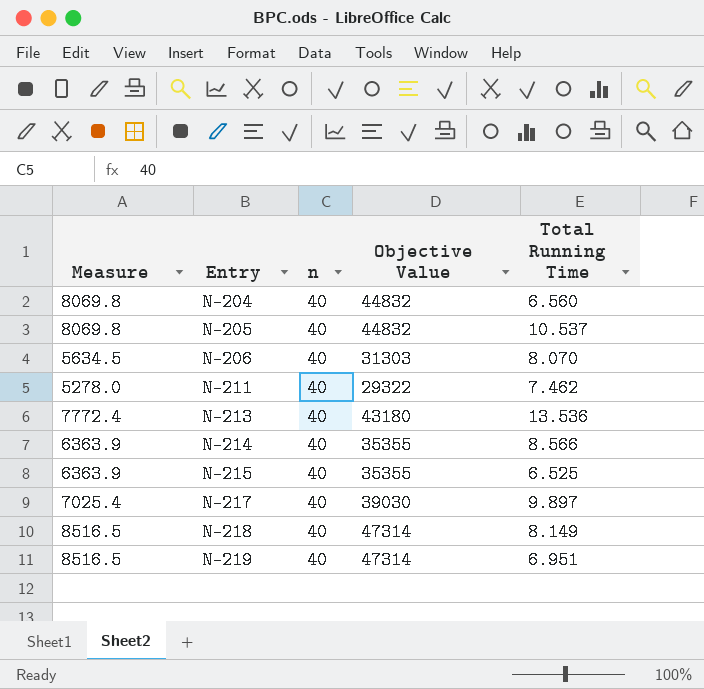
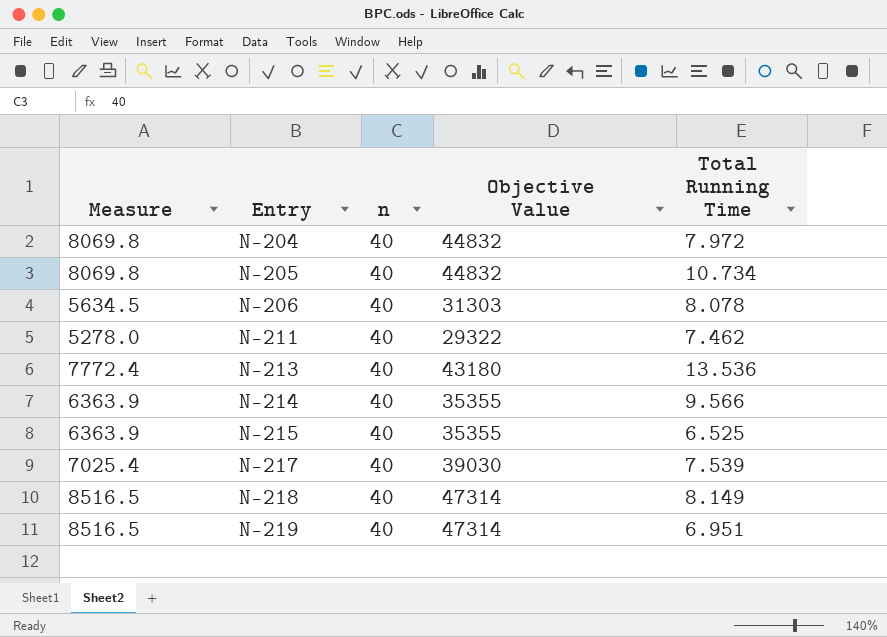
N-204 | Total Running Time: 6.560 -> 7.972
N-205 | Total Running Time: 10.537 -> 10.734
N-206 | Total Running Time: 8.070 -> 8.078
N-214 | Total Running Time: 8.566 -> 9.566
N-217 | Total Running Time: 9.897 -> 7.539

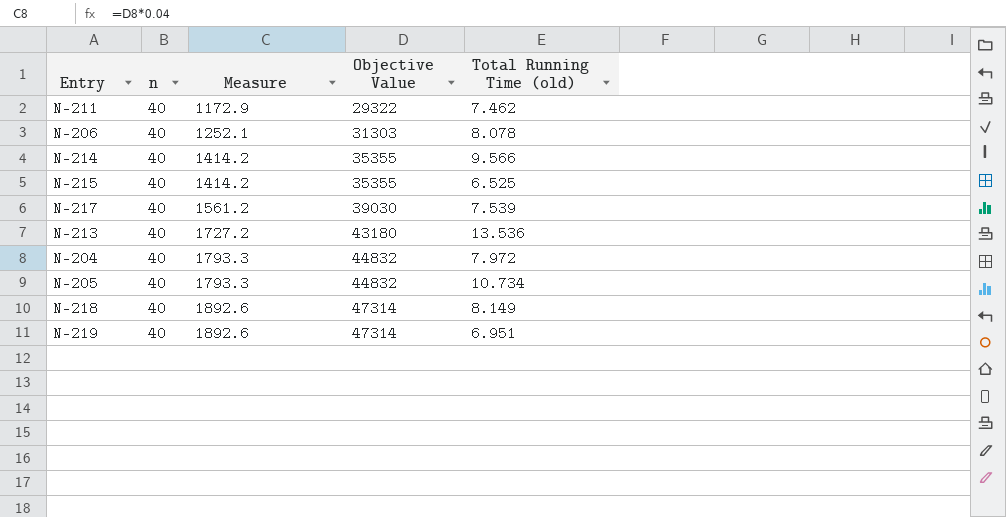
row order: Entry ascending -> Measure ascending
column Measure | formula: [Objective Value] * 0.18 -> [Objective Value] * 0.04
column Measure | position: 1 -> 3
column name: Total Running Time -> Total Running Time (old)

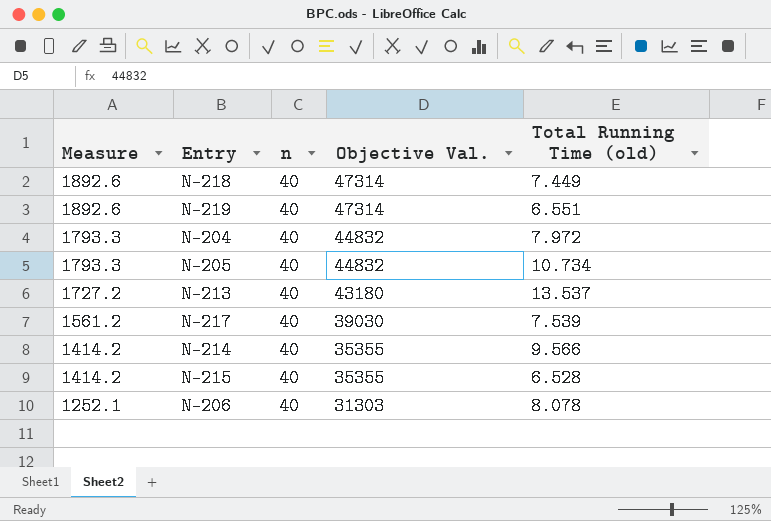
row order: Measure ascending -> Measure descending
column Measure | position: 3 -> 1
column name: Objective Value -> Objective Val.
row N-211: 40 | 1172.9 | 29322 | 7.462 -> none
N-218 | Total Running Time (old): 8.149 -> 7.449
N-219 | Total Running Time (old): 6.951 -> 6.551
N-213 | Total Running Time (old): 13.536 -> 13.537
N-215 | Total Running Time (old): 6.525 -> 6.528

